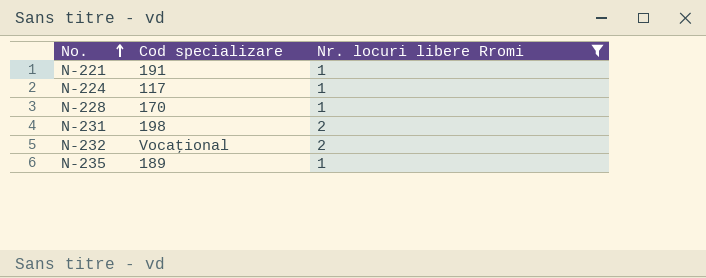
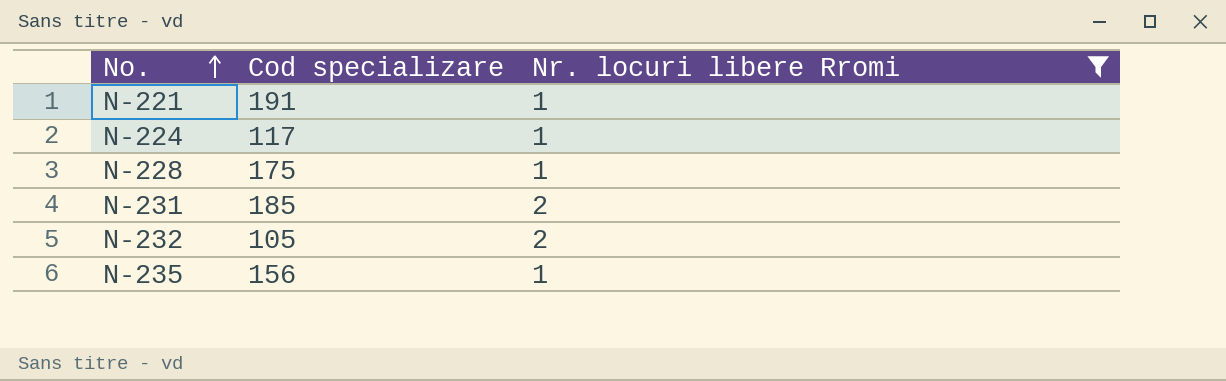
N-228 | Cod specializare: 170 -> 175
N-231 | Cod specializare: 198 -> 185
N-232 | Cod specializare: Vocaţional -> 105
N-235 | Cod specializare: 189 -> 156

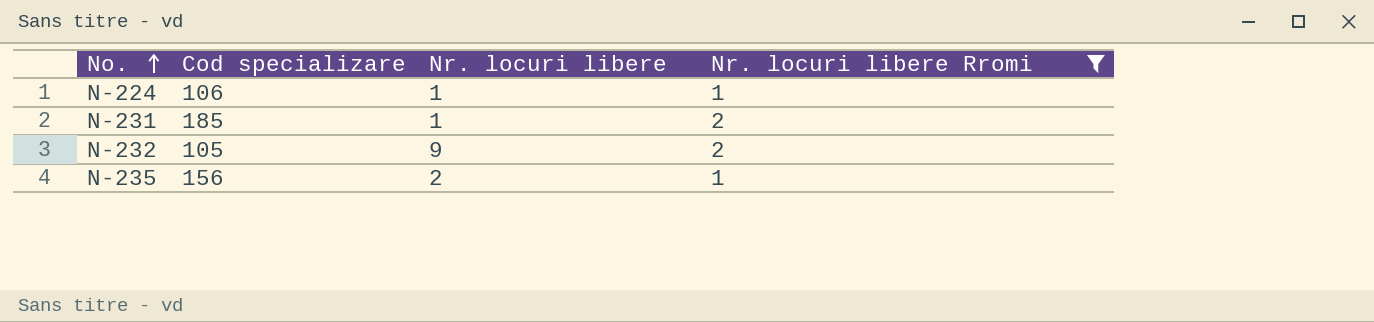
column Nr. locuri libere | position: none -> 3
row N-221: 191 | 1 -> none
row N-228: 175 | 1 -> none
N-224 | Cod specializare: 117 -> 106

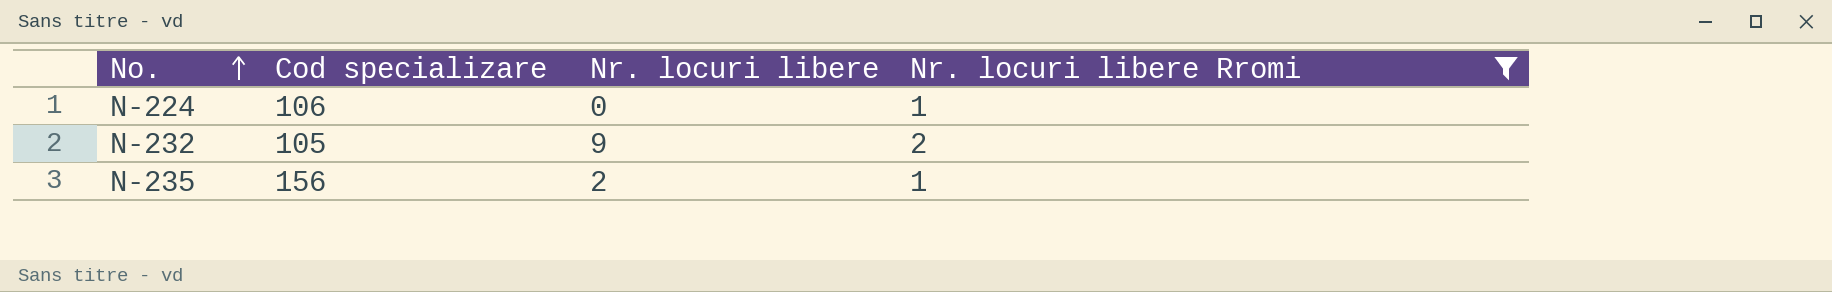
row N-231: 185 | 1 | 2 -> none
N-224 | Nr. locuri libere: 1 -> 0

